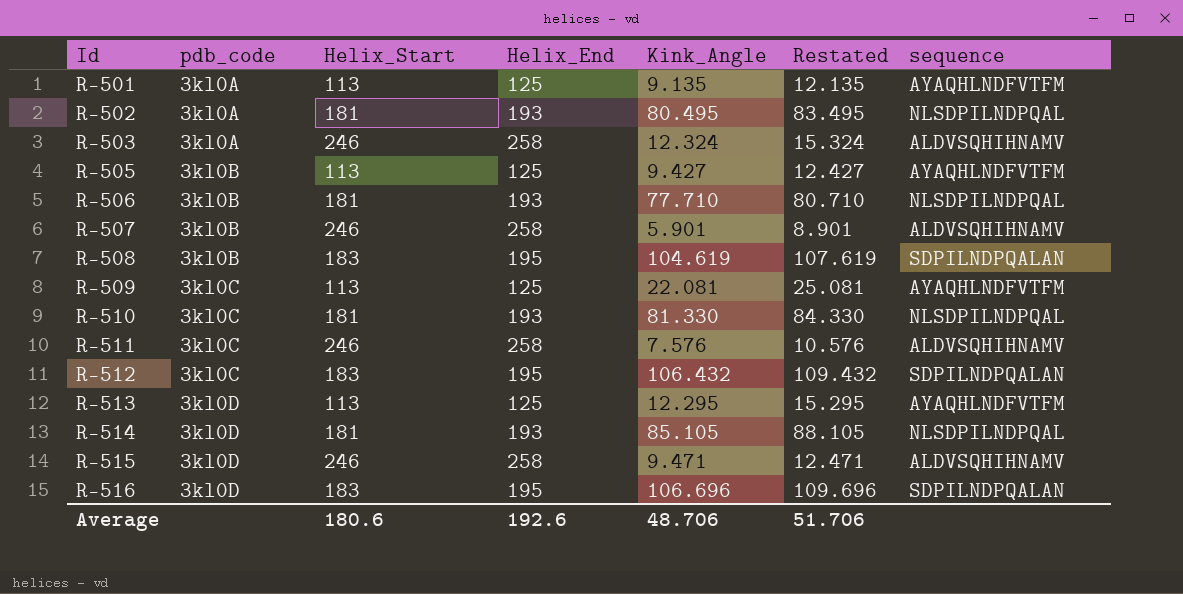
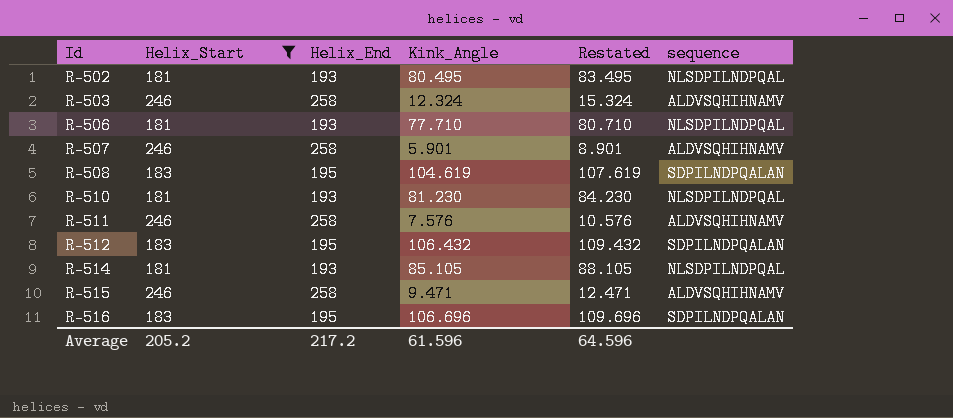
filter: none -> Helix_Start != 113
column pdb_code | position: 2 -> none
R-510 | Kink_Angle: 81.330 -> 81.230
R-510 | Restated: 84.330 -> 84.230
Average | Helix_Start: 180.6 -> 205.2
Average | Helix_End: 192.6 -> 217.2
Average | Kink_Angle: 48.706 -> 61.596
Average | Restated: 51.706 -> 64.596

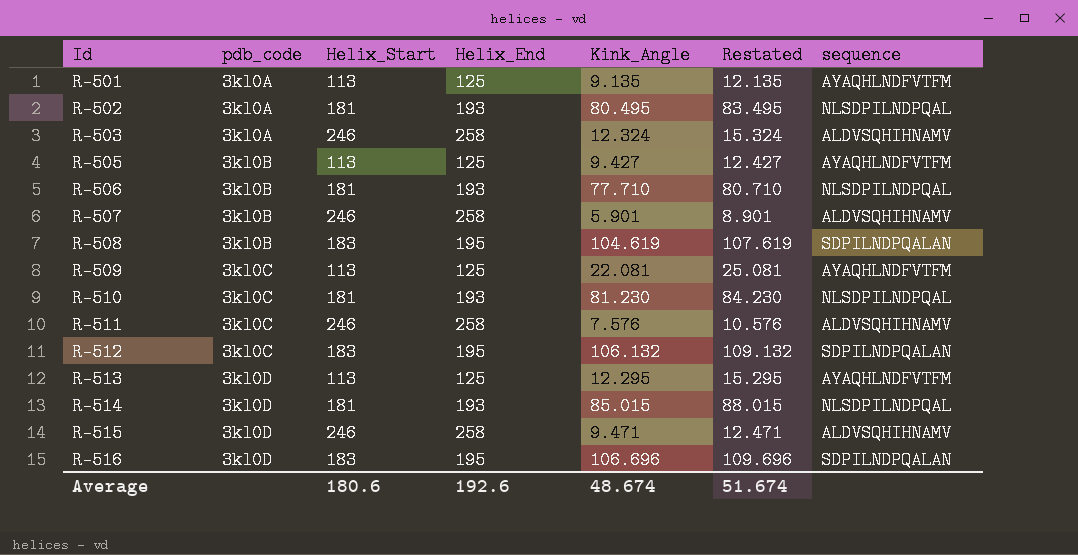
filter: Helix_Start != 113 -> none
column pdb_code | position: none -> 2
R-512 | Kink_Angle: 106.432 -> 106.132
R-512 | Restated: 109.432 -> 109.132
R-514 | Kink_Angle: 85.105 -> 85.015
R-514 | Restated: 88.105 -> 88.015
Average | Helix_Start: 205.2 -> 180.6
Average | Helix_End: 217.2 -> 192.6
Average | Kink_Angle: 61.596 -> 48.674
Average | Restated: 64.596 -> 51.674

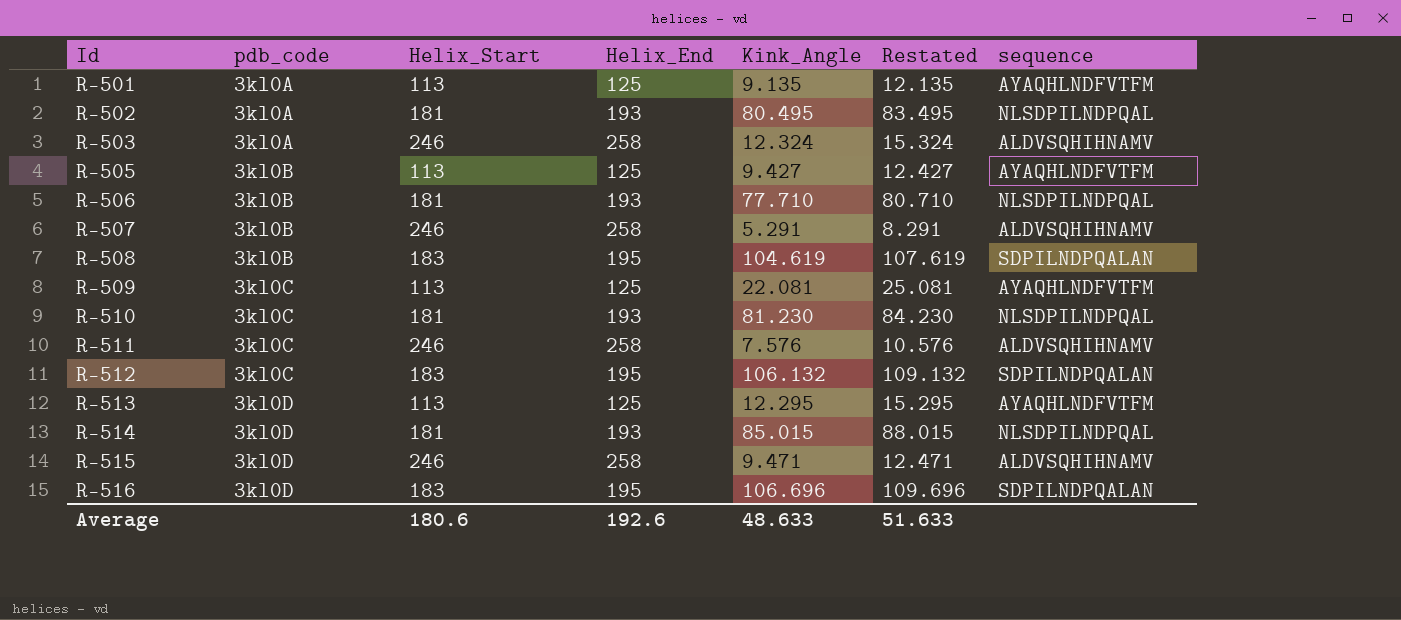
R-507 | Kink_Angle: 5.901 -> 5.291
R-507 | Restated: 8.901 -> 8.291
Average | Kink_Angle: 48.674 -> 48.633
Average | Restated: 51.674 -> 51.633

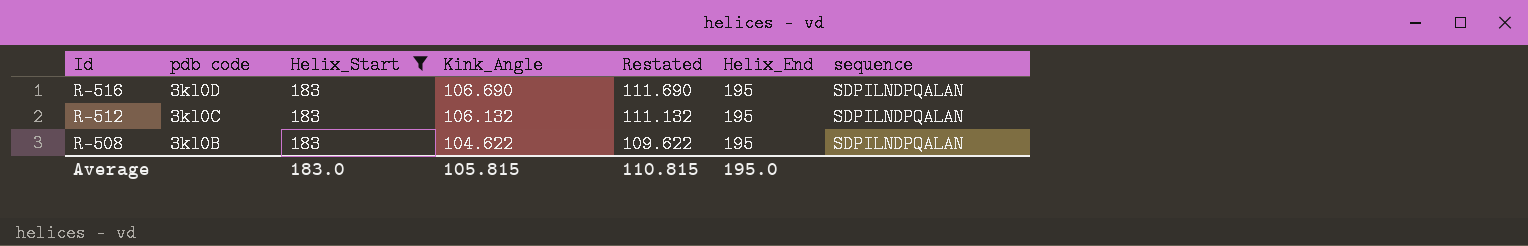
filter: none -> Helix_Start = 183
row order: Id ascending -> Id descending
column name: pdb_code -> pdb code
column Restated | formula: [Kink_Angle] + 3 -> [Kink_Angle] + 5
column Helix_End | position: 4 -> 6
R-516 | Kink_Angle: 106.696 -> 106.690
R-508 | Kink_Angle: 104.619 -> 104.622
Average | Helix_Start: 180.6 -> 183.0
Average | Kink_Angle: 48.633 -> 105.815
Average | Restated: 51.633 -> 110.815
Average | Helix_End: 192.6 -> 195.0

